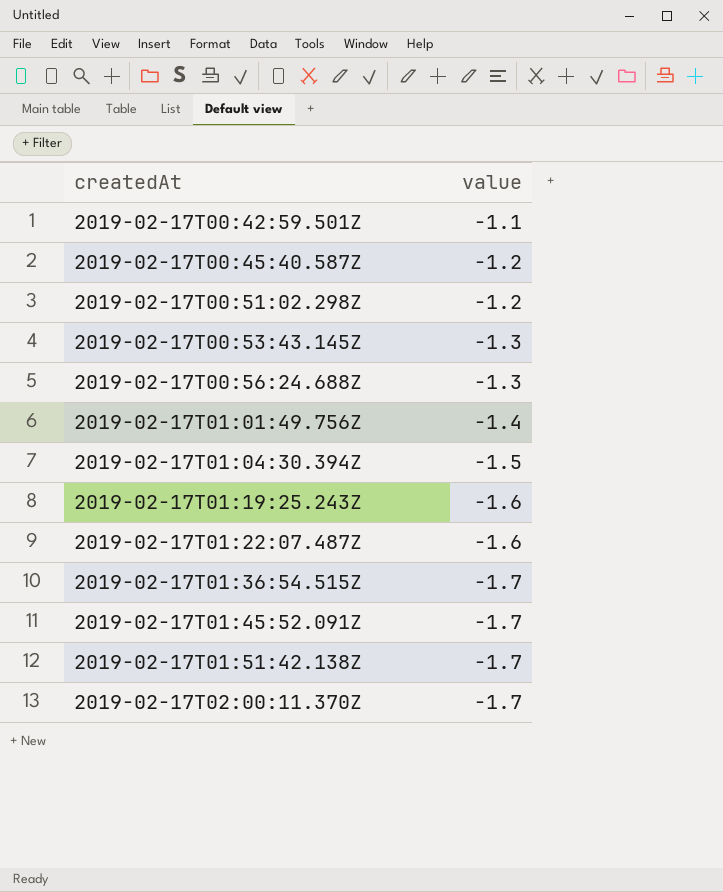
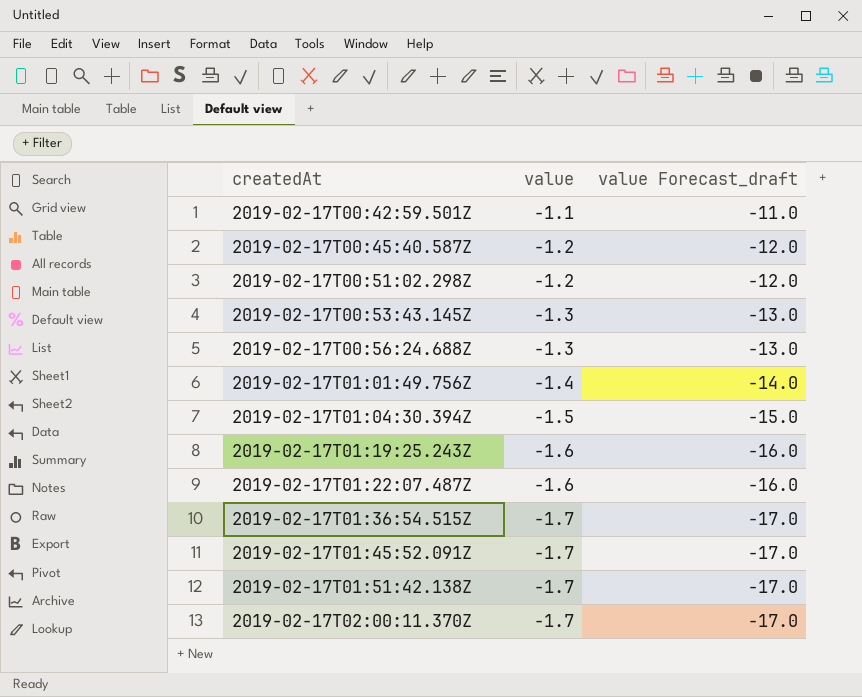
column value Forecast_draft | formula: none -> [value] * 10

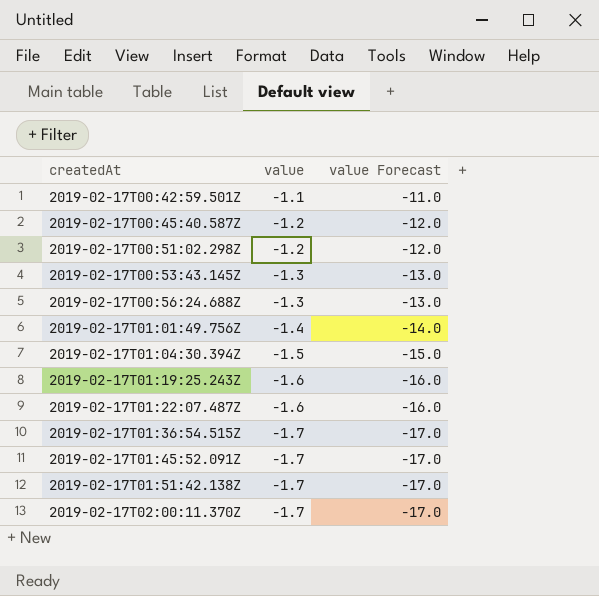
column name: value Forecast_draft -> value Forecast

